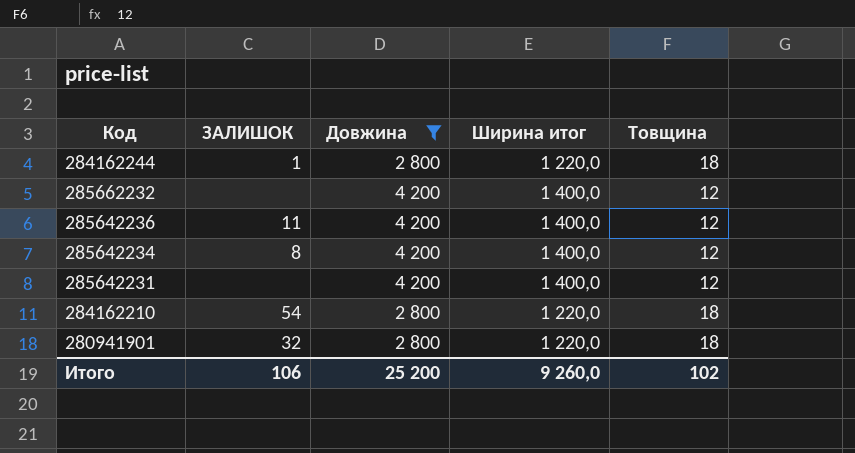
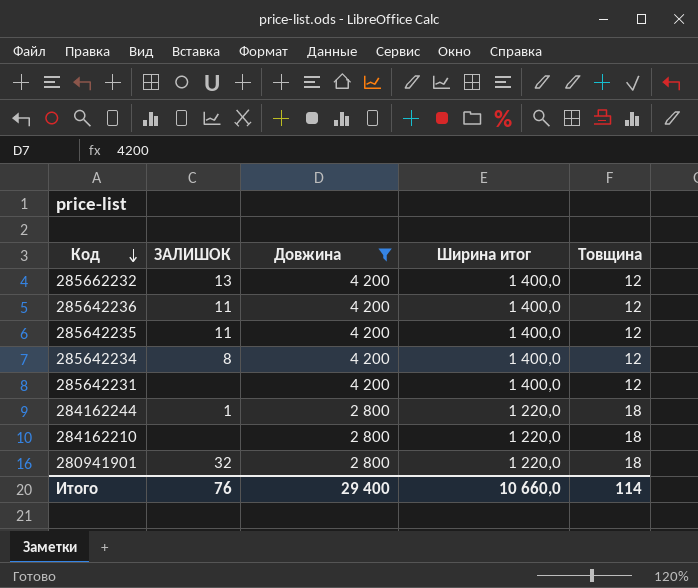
row order: none -> Код descending
285662232 | ЗАЛИШОК: none -> 13
row 285642235: none -> 11 | 4 200 | 1 400,0 | 12
284162210 | ЗАЛИШОК: 54 -> none
Итого | ЗАЛИШОК: 106 -> 76
Итого | Довжина: 25 200 -> 29 400
Итого | Ширина итог: 9 260,0 -> 10 660,0
Итого | Товщина: 102 -> 114

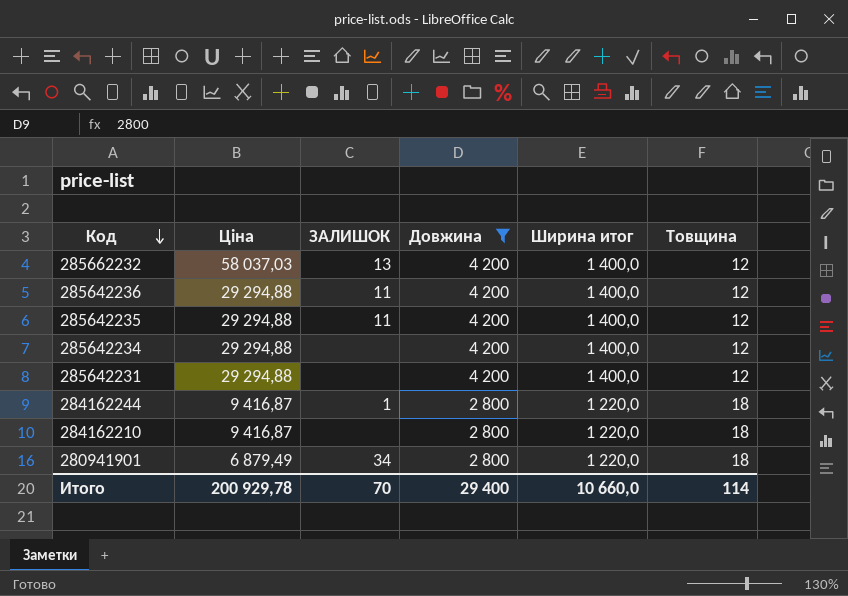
column Ціна | position: none -> 2
285642234 | ЗАЛИШОК: 8 -> none
280941901 | ЗАЛИШОК: 32 -> 34
Итого | ЗАЛИШОК: 76 -> 70

